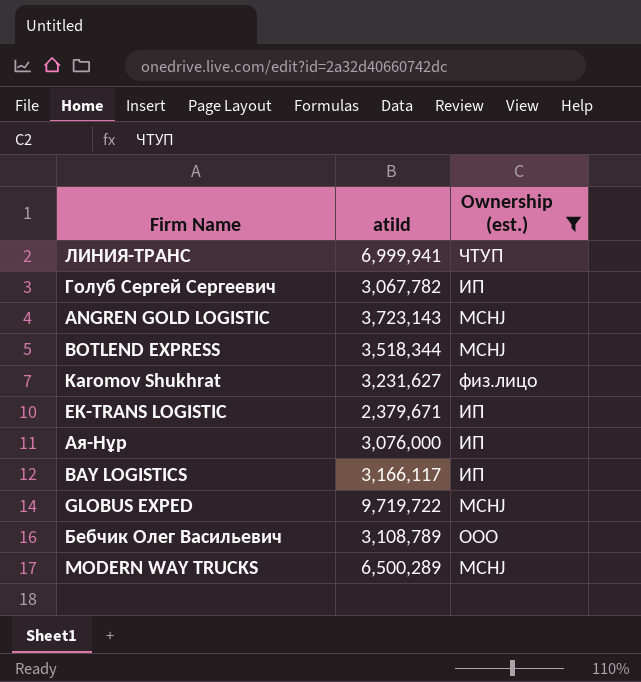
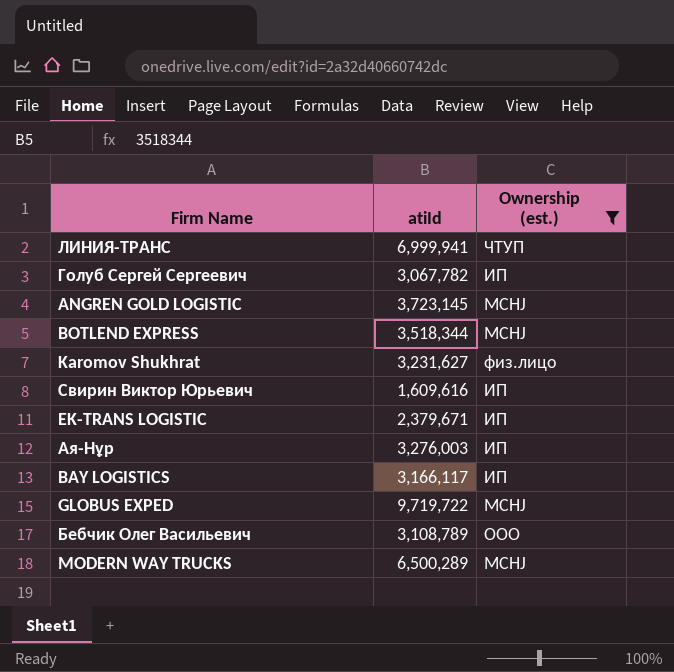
ANGREN GOLD LOGISTIC | atiId: 3,723,143 -> 3,723,145
row Свирин Виктор Юрьевич: none -> 1,609,616 | ИП
Ая-Нұр | atiId: 3,076,000 -> 3,276,003

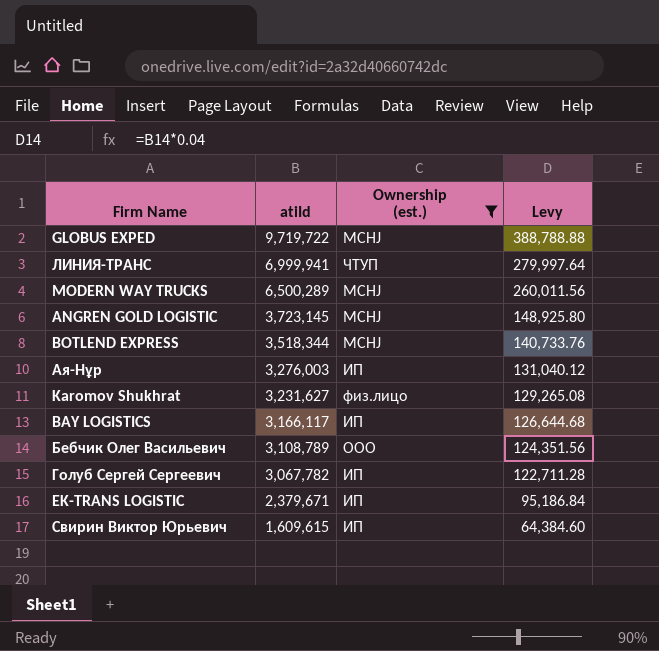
row order: none -> atiId descending
column Levy | formula: none -> [atiId] * 0.04
Свирин Виктор Юрьевич | atiId: 1,609,616 -> 1,609,615

